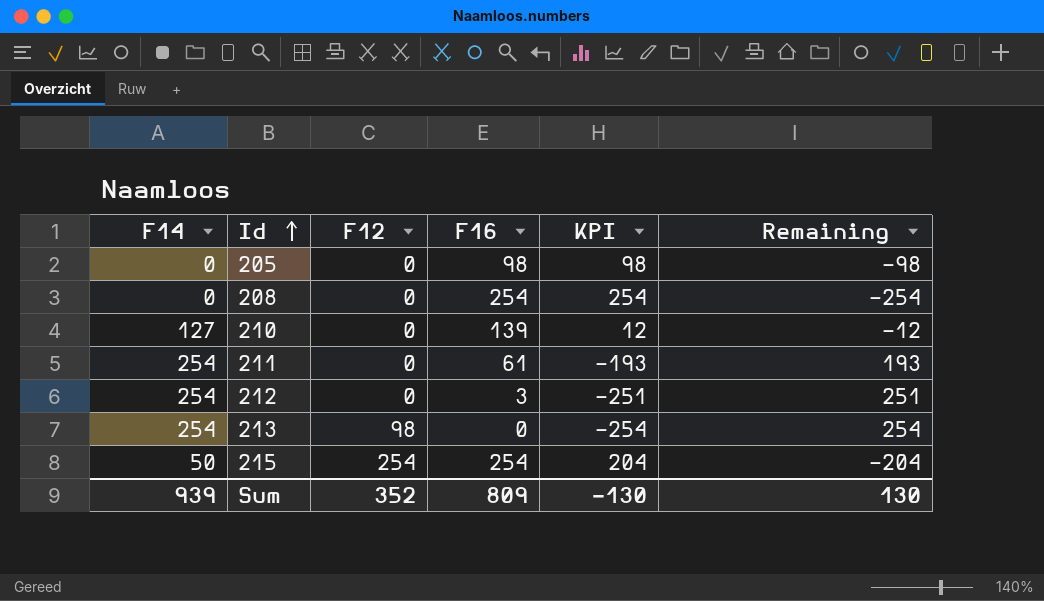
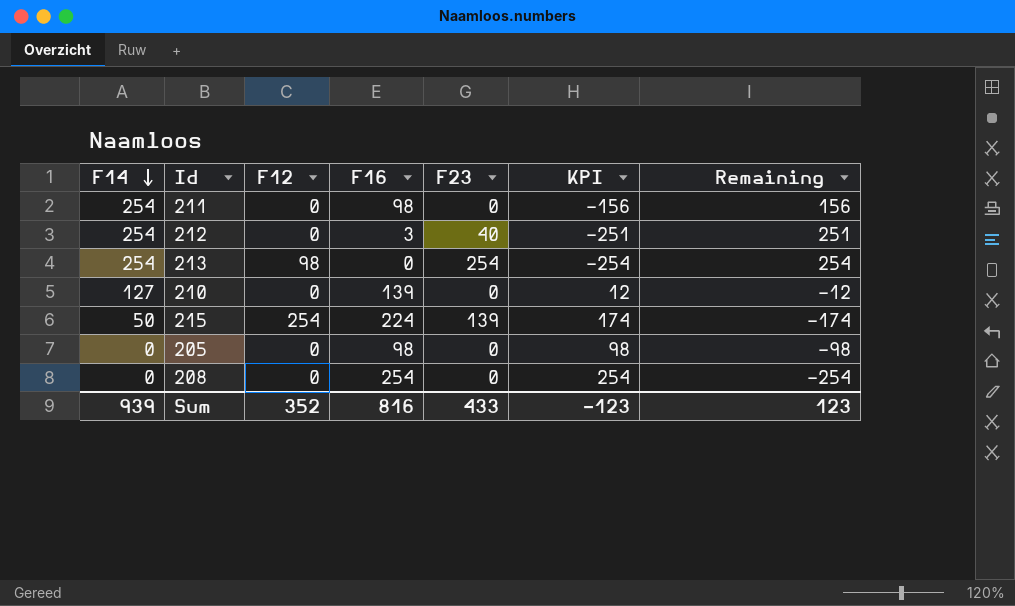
row order: Id ascending -> F14 descending
column F23 | position: none -> 5
211 | F16: 61 -> 98
211 | KPI: -193 -> -156
211 | Remaining: 193 -> 156
215 | F16: 254 -> 224
215 | KPI: 204 -> 174
215 | Remaining: -204 -> -174
Sum | F16: 809 -> 816
Sum | KPI: -130 -> -123
Sum | Remaining: 130 -> 123

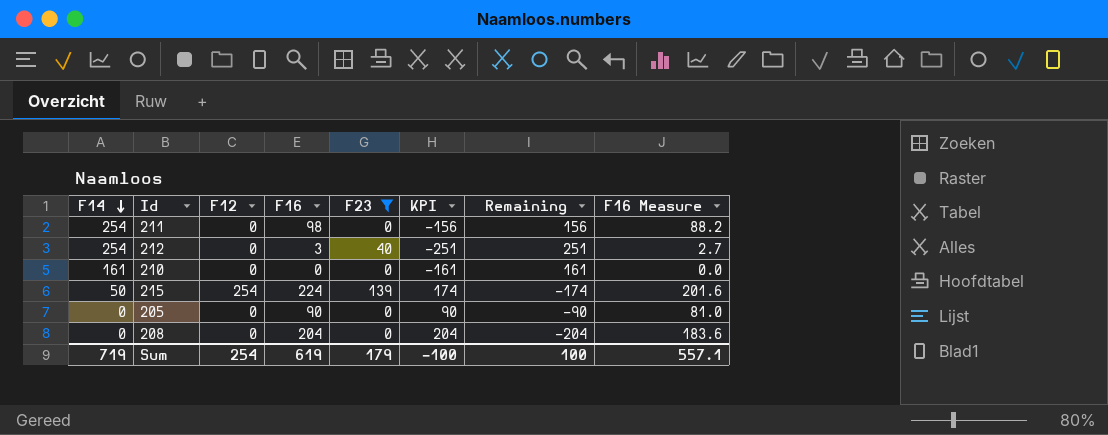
filter: none -> F23 != 254
column F16 Measure | formula: none -> [F16] * 0.9
210 | F14: 127 -> 161
210 | F16: 139 -> 0
210 | KPI: 12 -> -161
210 | Remaining: -12 -> 161
205 | F16: 98 -> 90
205 | KPI: 98 -> 90
205 | Remaining: -98 -> -90
208 | F16: 254 -> 204
208 | KPI: 254 -> 204
208 | Remaining: -254 -> -204
Sum | F14: 939 -> 719
Sum | F12: 352 -> 254
Sum | F16: 816 -> 619
Sum | F23: 433 -> 179
Sum | KPI: -123 -> -100
Sum | Remaining: 123 -> 100

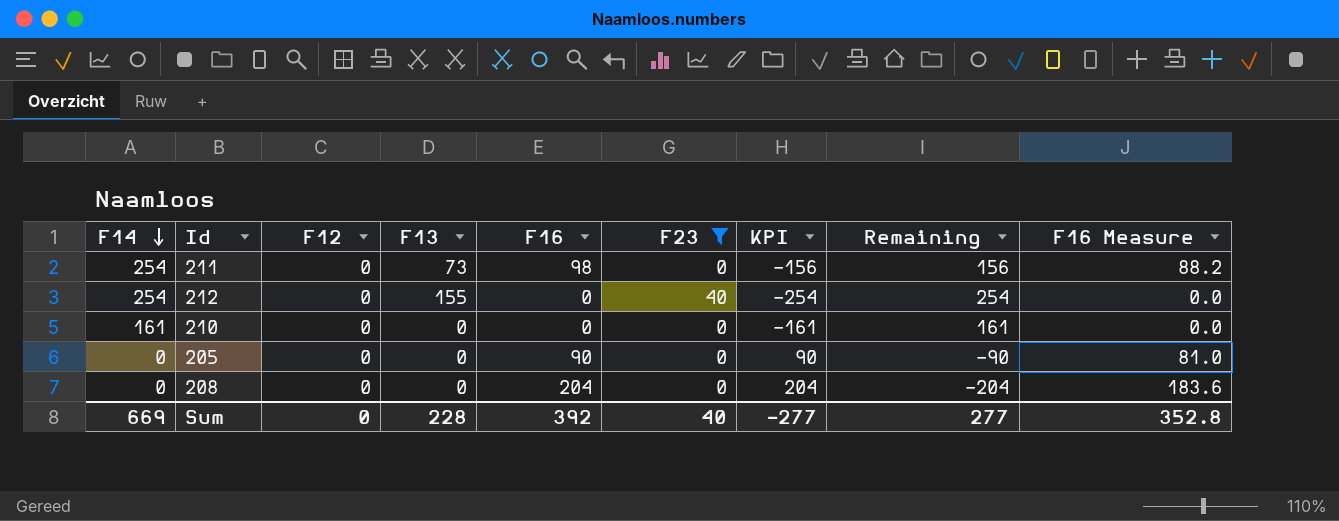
column F13 | position: none -> 4
row 215: 50 | 254 | 224 | 139 | 174 | -174 | 201.6 -> none
212 | F16: 3 -> 0
212 | KPI: -251 -> -254
212 | Remaining: 251 -> 254
212 | F16 Measure: 2.7 -> 0.0
Sum | F14: 719 -> 669
Sum | F12: 254 -> 0
Sum | F16: 619 -> 392
Sum | F23: 179 -> 40
Sum | KPI: -100 -> -277
Sum | Remaining: 100 -> 277
Sum | F16 Measure: 557.1 -> 352.8

